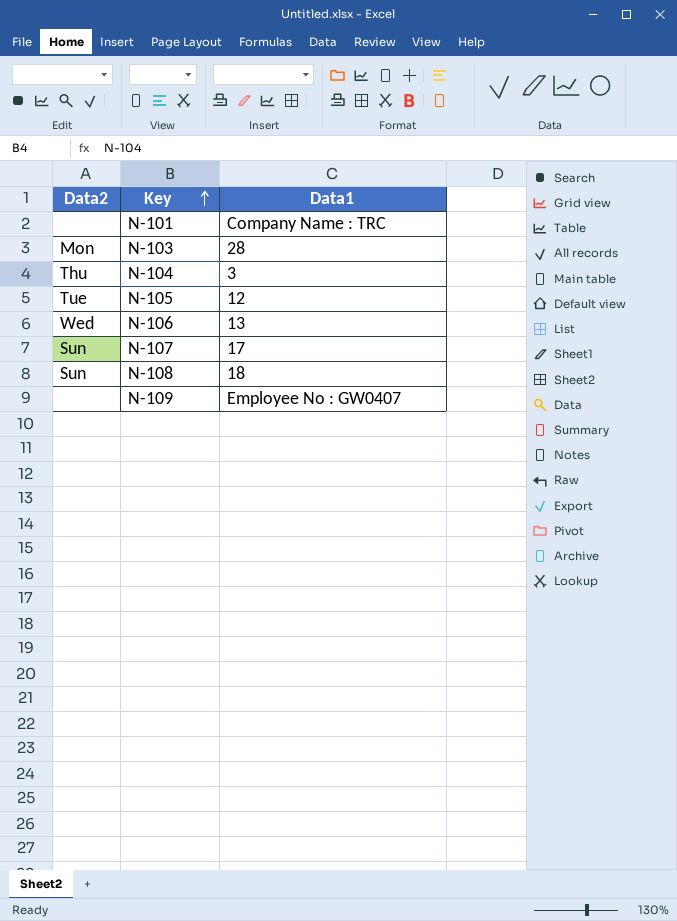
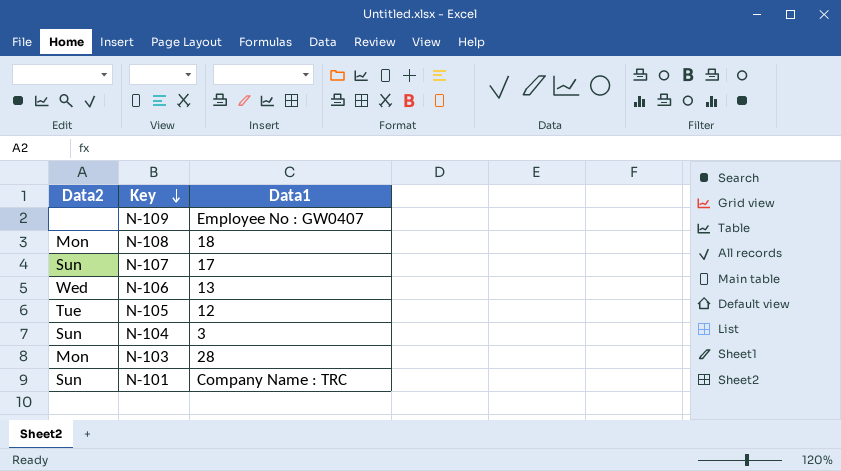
row order: Key ascending -> Key descending
N-108 | Data2: Sun -> Mon
N-104 | Data2: Thu -> Sun
N-101 | Data2: none -> Sun

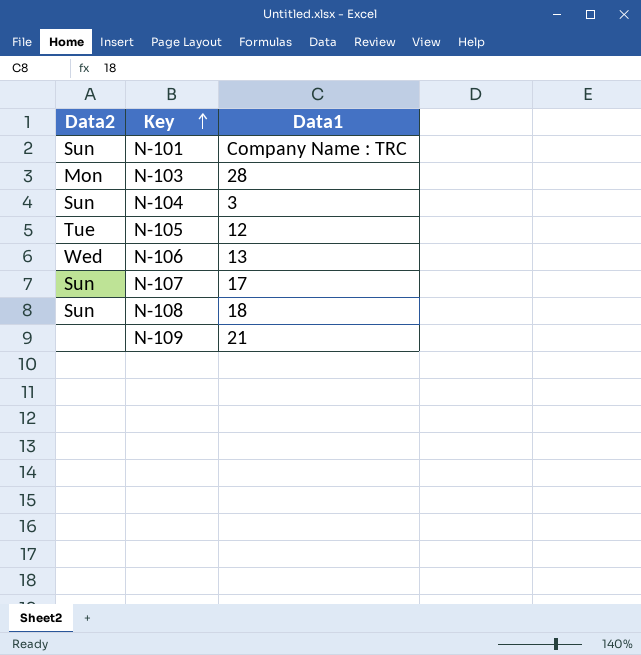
row order: Key descending -> Key ascending
N-108 | Data2: Mon -> Sun
N-109 | Data1: Employee No : GW0407 -> 21

